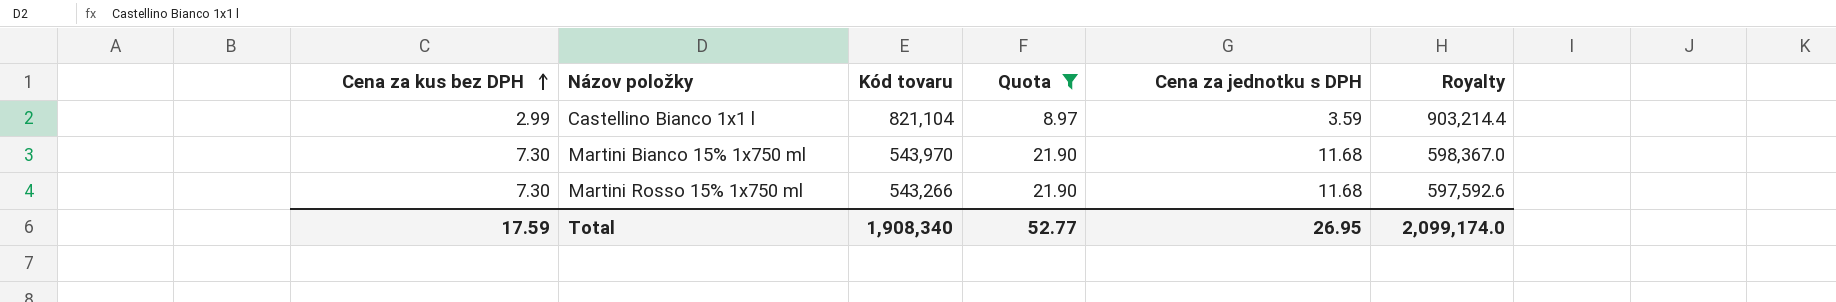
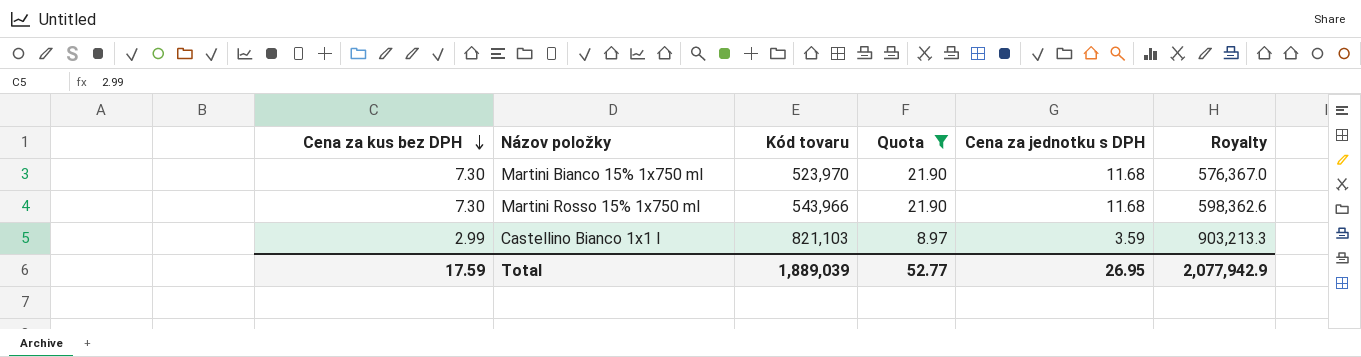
row order: Cena za kus bez DPH ascending -> Cena za kus bez DPH descending
Martini Bianco 15% 1x750 ml | Kód tovaru: 543,970 -> 523,970
Martini Bianco 15% 1x750 ml | Royalty: 598,367.0 -> 576,367.0
Martini Rosso 15% 1x750 ml | Kód tovaru: 543,266 -> 543,966
Martini Rosso 15% 1x750 ml | Royalty: 597,592.6 -> 598,362.6
Castellino Bianco 1x1 l | Kód tovaru: 821,104 -> 821,103
Castellino Bianco 1x1 l | Royalty: 903,214.4 -> 903,213.3
Total | Kód tovaru: 1,908,340 -> 1,889,039
Total | Royalty: 2,099,174.0 -> 2,077,942.9

